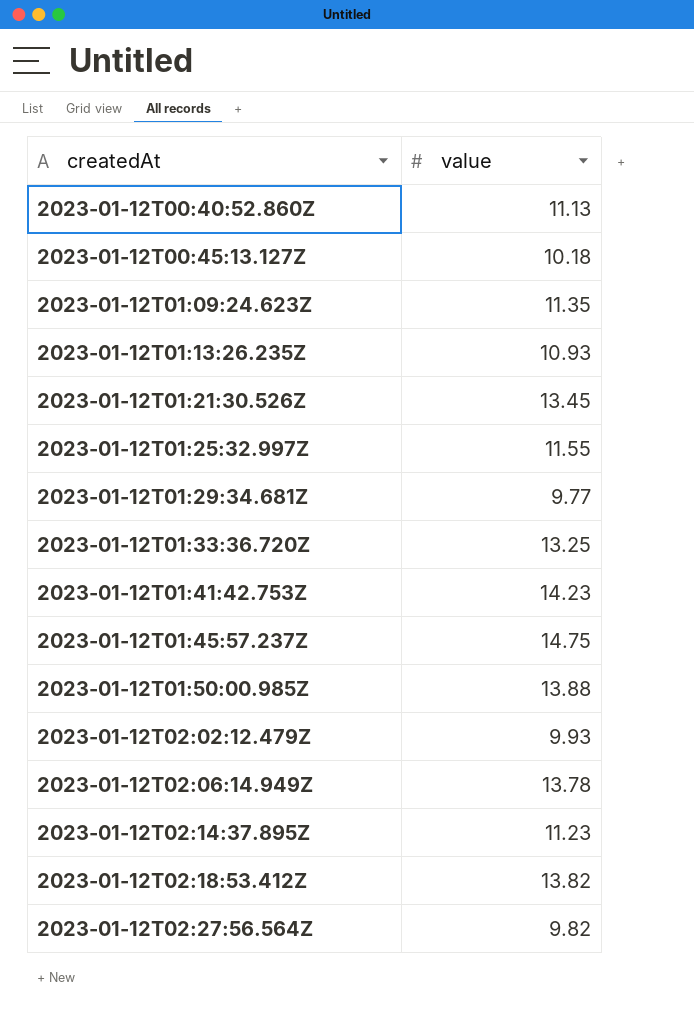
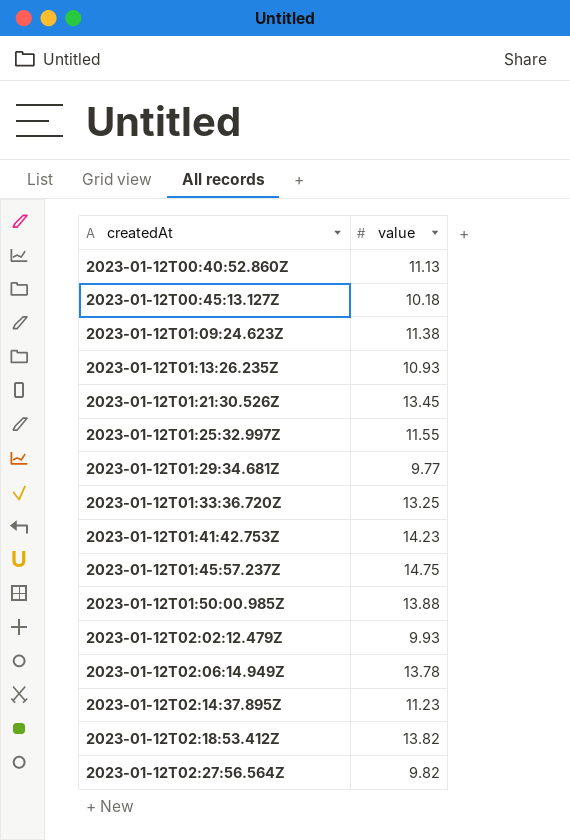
2023-01-12T01:09:24.623Z | value: 11.35 -> 11.38

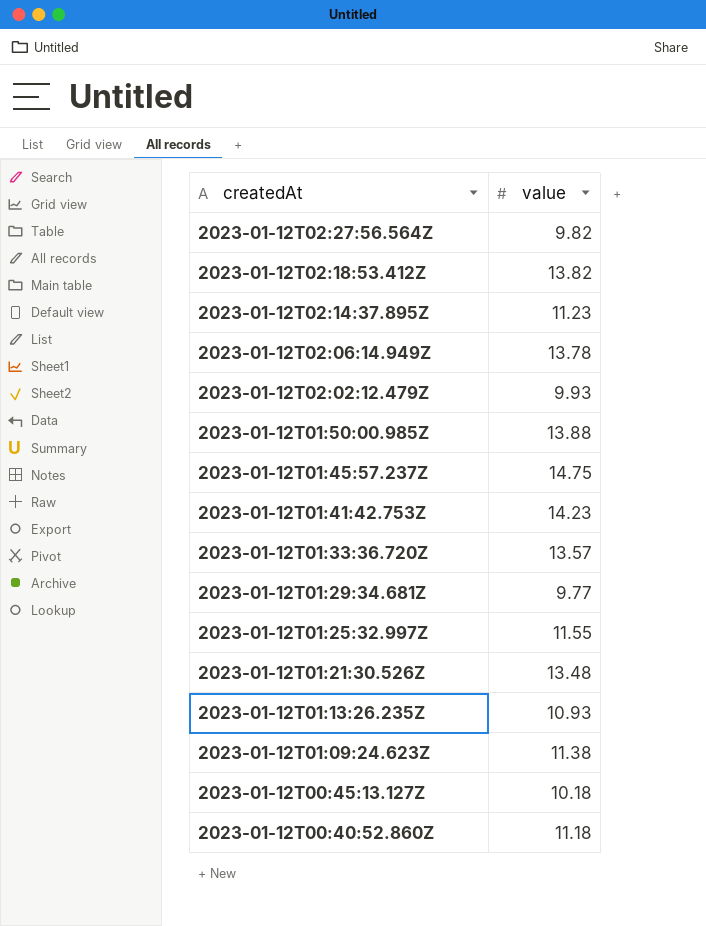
row order: createdAt ascending -> createdAt descending
2023-01-12T01:33:36.720Z | value: 13.25 -> 13.57
2023-01-12T01:21:30.526Z | value: 13.45 -> 13.48
2023-01-12T00:40:52.860Z | value: 11.13 -> 11.18

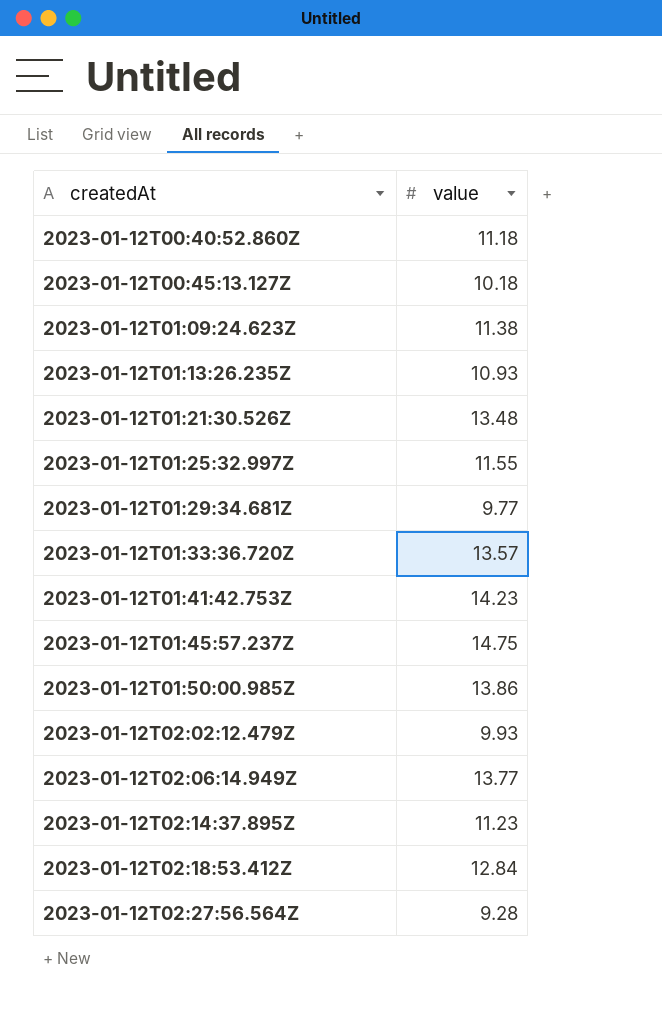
row order: createdAt descending -> createdAt ascending
2023-01-12T01:50:00.985Z | value: 13.88 -> 13.86
2023-01-12T02:06:14.949Z | value: 13.78 -> 13.77
2023-01-12T02:18:53.412Z | value: 13.82 -> 12.84
2023-01-12T02:27:56.564Z | value: 9.82 -> 9.28

